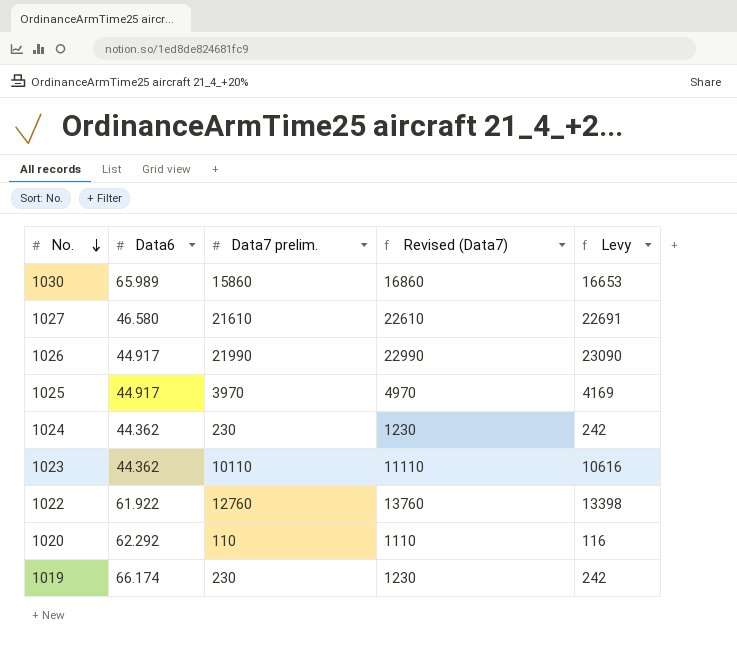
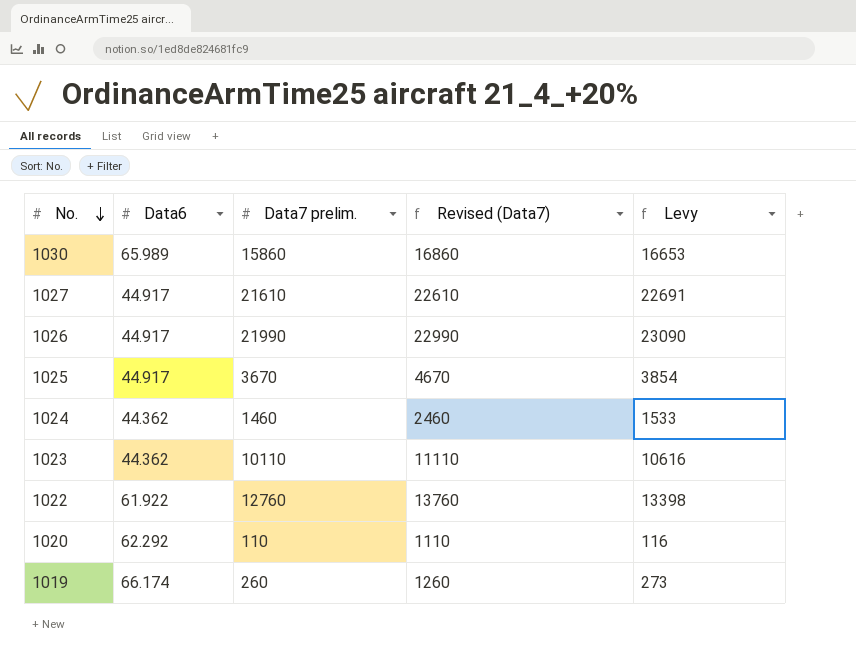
1027 | Data6: 46.580 -> 44.917
1025 | Data7 prelim.: 3970 -> 3670
1025 | Revised (Data7): 4970 -> 4670
1025 | Levy: 4169 -> 3854
1024 | Data7 prelim.: 230 -> 1460
1024 | Revised (Data7): 1230 -> 2460
1024 | Levy: 242 -> 1533
1019 | Data7 prelim.: 230 -> 260
1019 | Revised (Data7): 1230 -> 1260
1019 | Levy: 242 -> 273

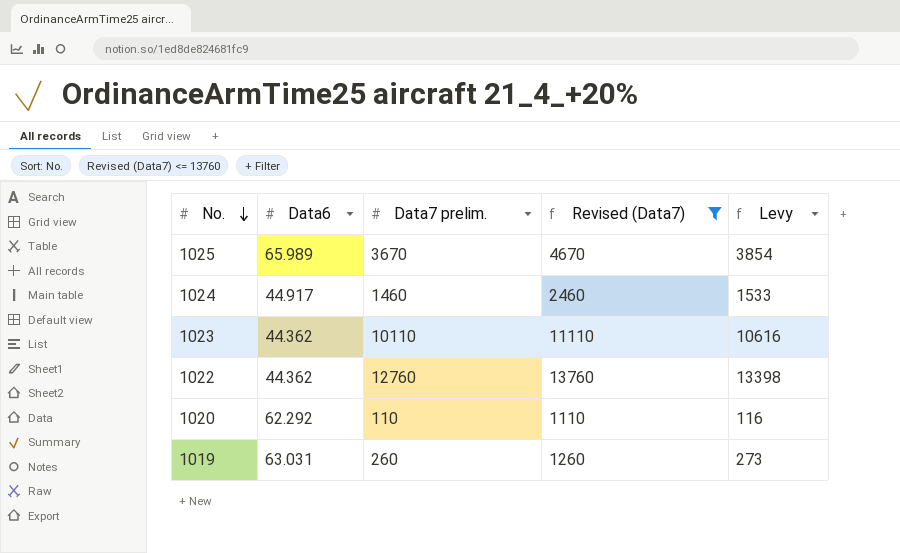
filter: none -> Revised (Data7) <= 13760
1025 | Data6: 44.917 -> 65.989
1024 | Data6: 44.362 -> 44.917
1022 | Data6: 61.922 -> 44.362
1019 | Data6: 66.174 -> 63.031

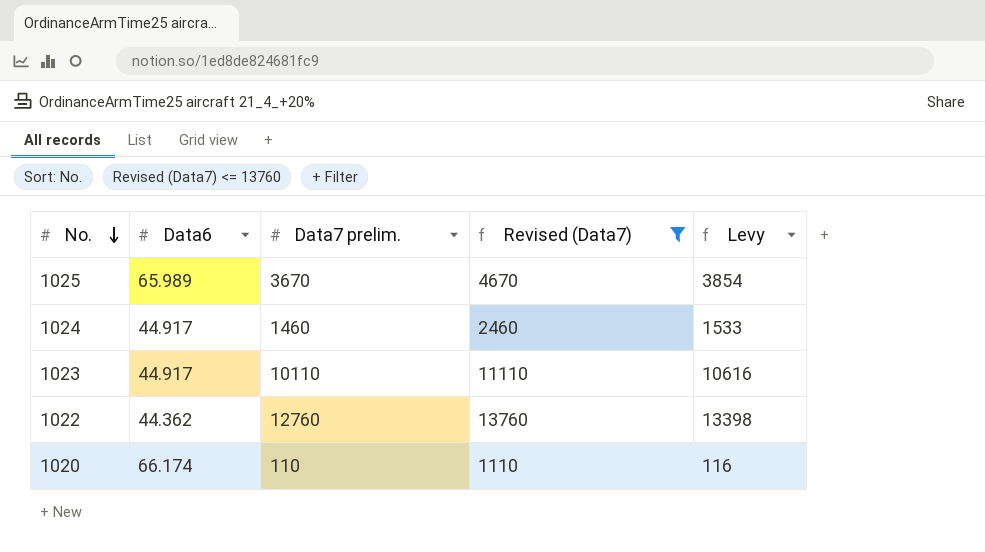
row 1019: 63.031 | 260 | 1260 | 273 -> none
1023 | Data6: 44.362 -> 44.917
1020 | Data6: 62.292 -> 66.174

